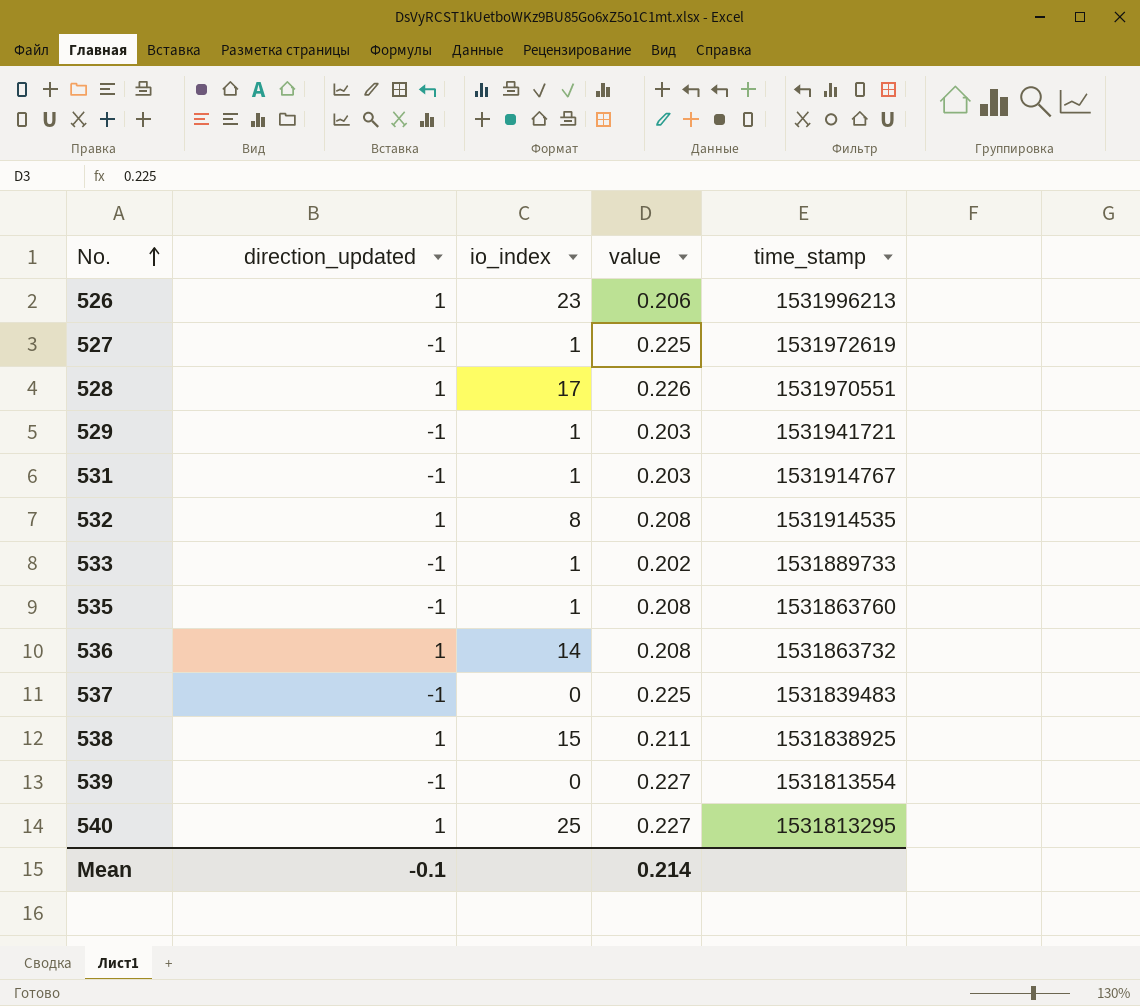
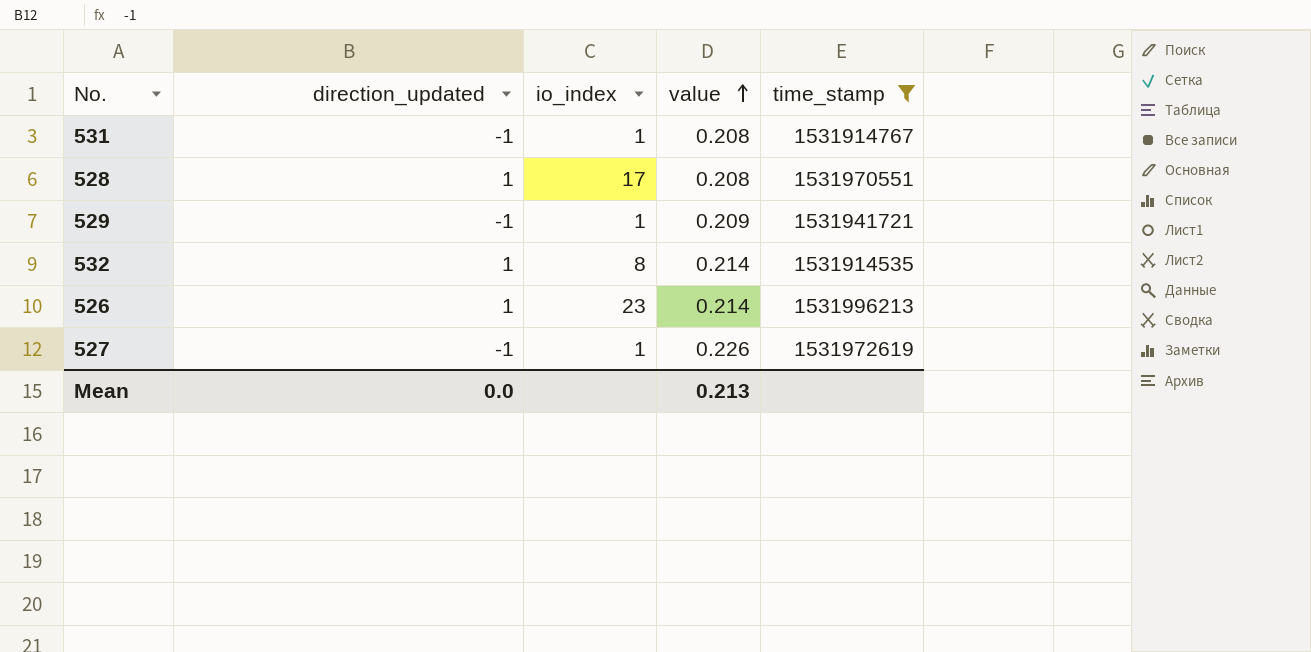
filter: none -> time_stamp >= 1531914535
row order: No. ascending -> value ascending
531 | value: 0.203 -> 0.208
528 | value: 0.226 -> 0.208
529 | value: 0.203 -> 0.209
532 | value: 0.208 -> 0.214
526 | value: 0.206 -> 0.214
527 | value: 0.225 -> 0.226
Mean | direction_updated: -0.1 -> 0.0
Mean | value: 0.214 -> 0.213

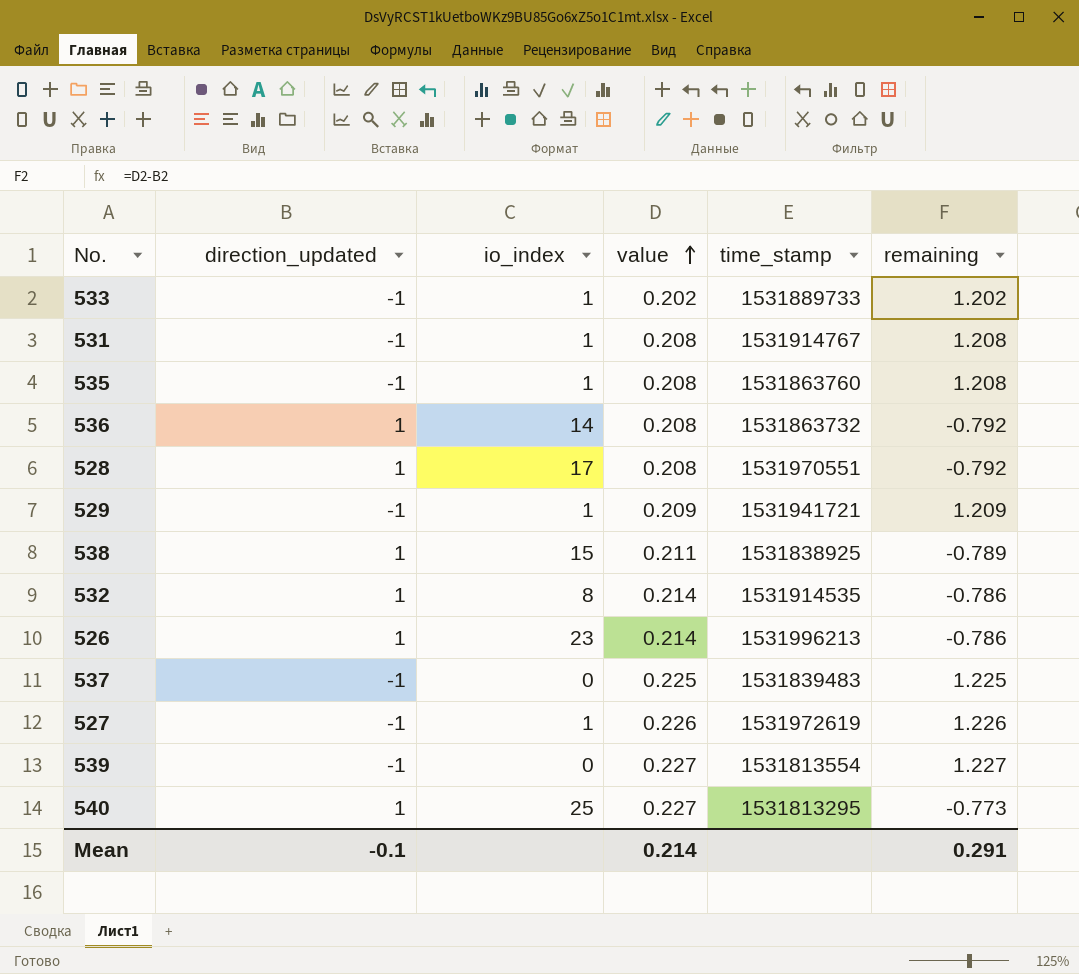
filter: time_stamp >= 1531914535 -> none
column remaining | formula: none -> [value] - [direction_updated]
Mean | direction_updated: 0.0 -> -0.1
Mean | value: 0.213 -> 0.214

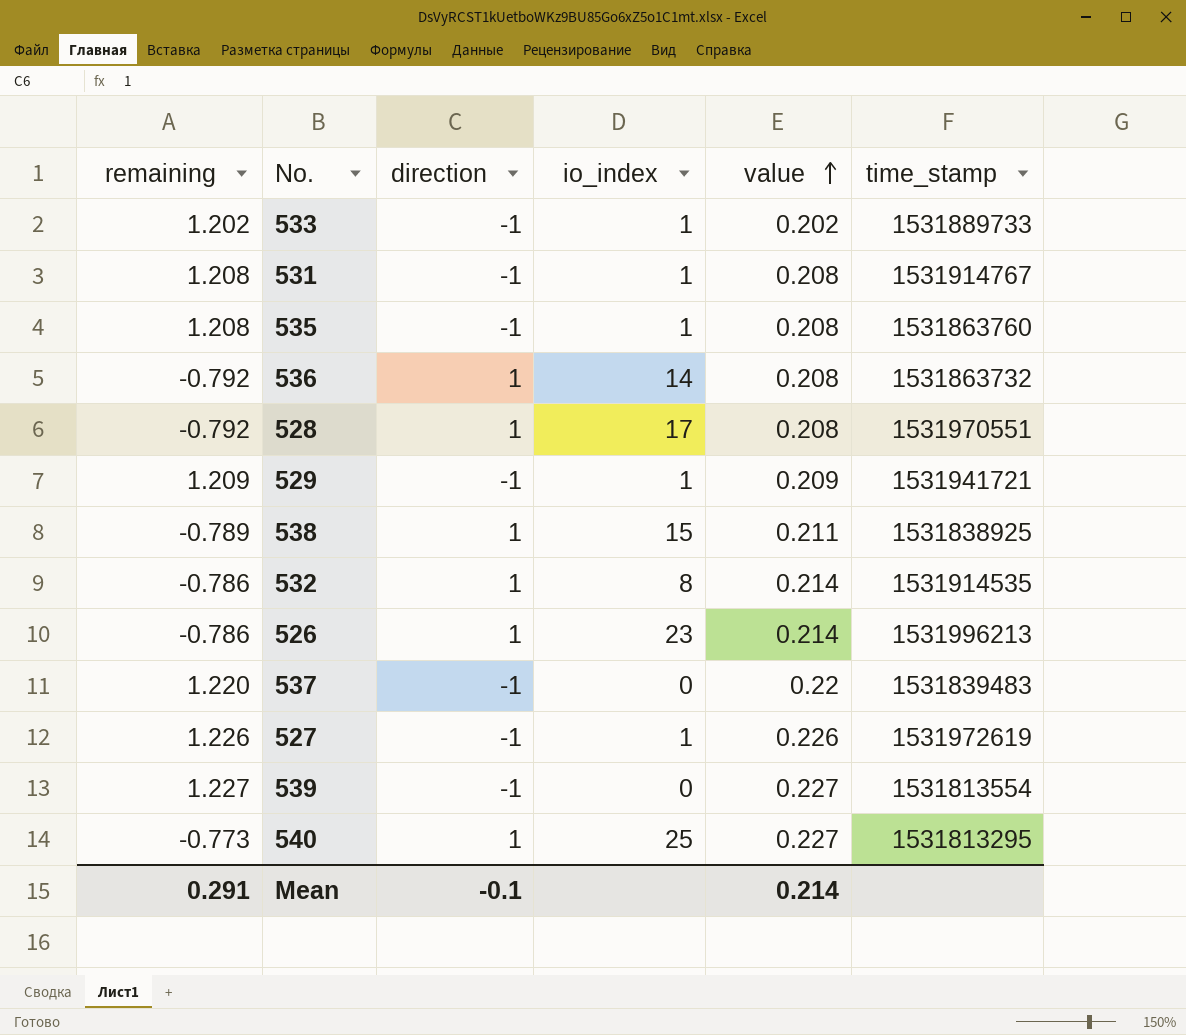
column remaining | position: 6 -> 1
column name: direction_updated -> direction
537 | remaining: 1.225 -> 1.220
537 | value: 0.225 -> 0.22

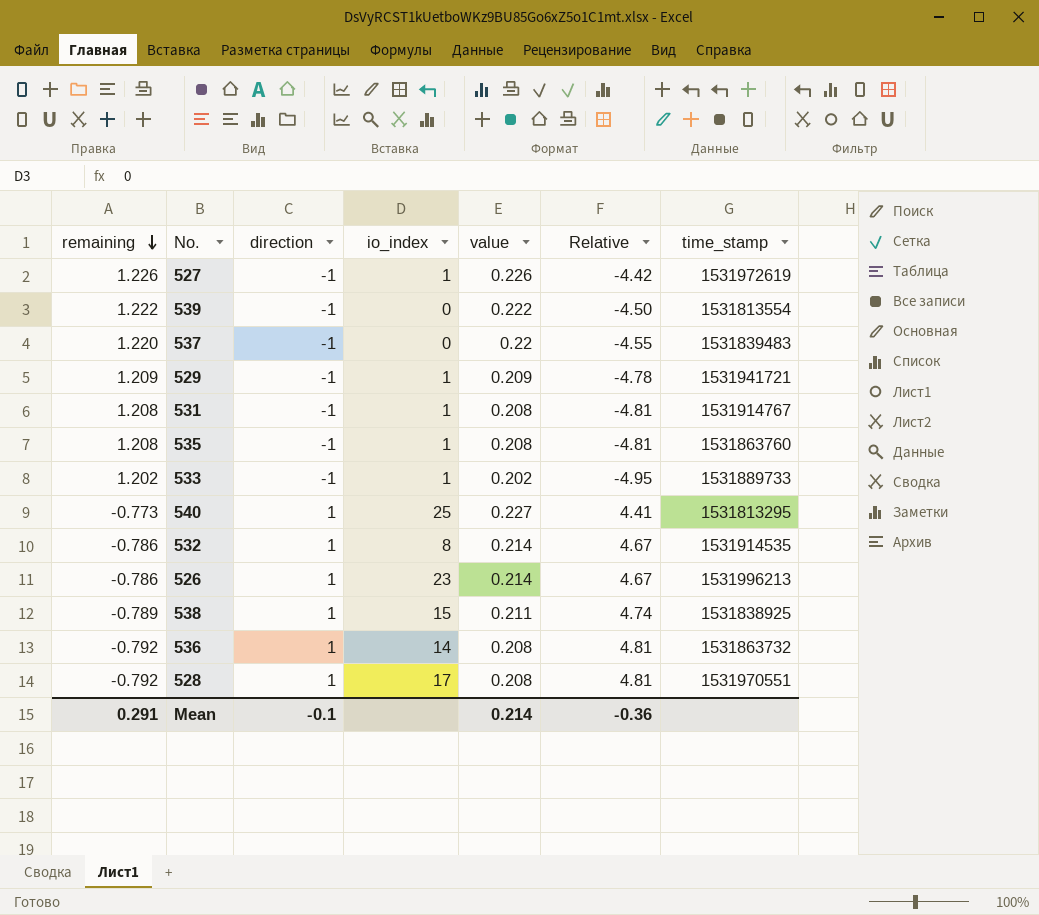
row order: value ascending -> remaining descending
column Relative | formula: none -> [direction] / [value]
539 | remaining: 1.227 -> 1.222
539 | value: 0.227 -> 0.222

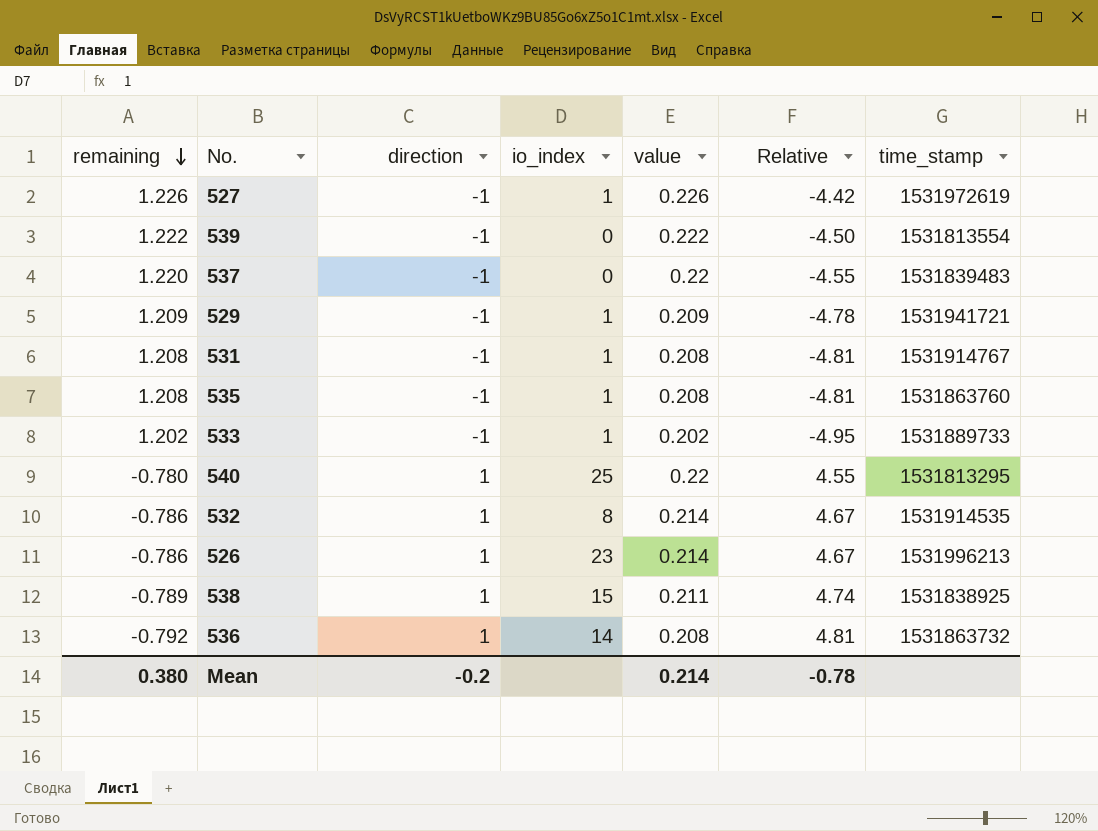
row 528: -0.792 | 1 | 17 | 0.208 | 4.81 | 1531970551 -> none
540 | remaining: -0.773 -> -0.780
540 | value: 0.227 -> 0.22
540 | Relative: 4.41 -> 4.55
Mean | remaining: 0.291 -> 0.380
Mean | direction: -0.1 -> -0.2
Mean | Relative: -0.36 -> -0.78

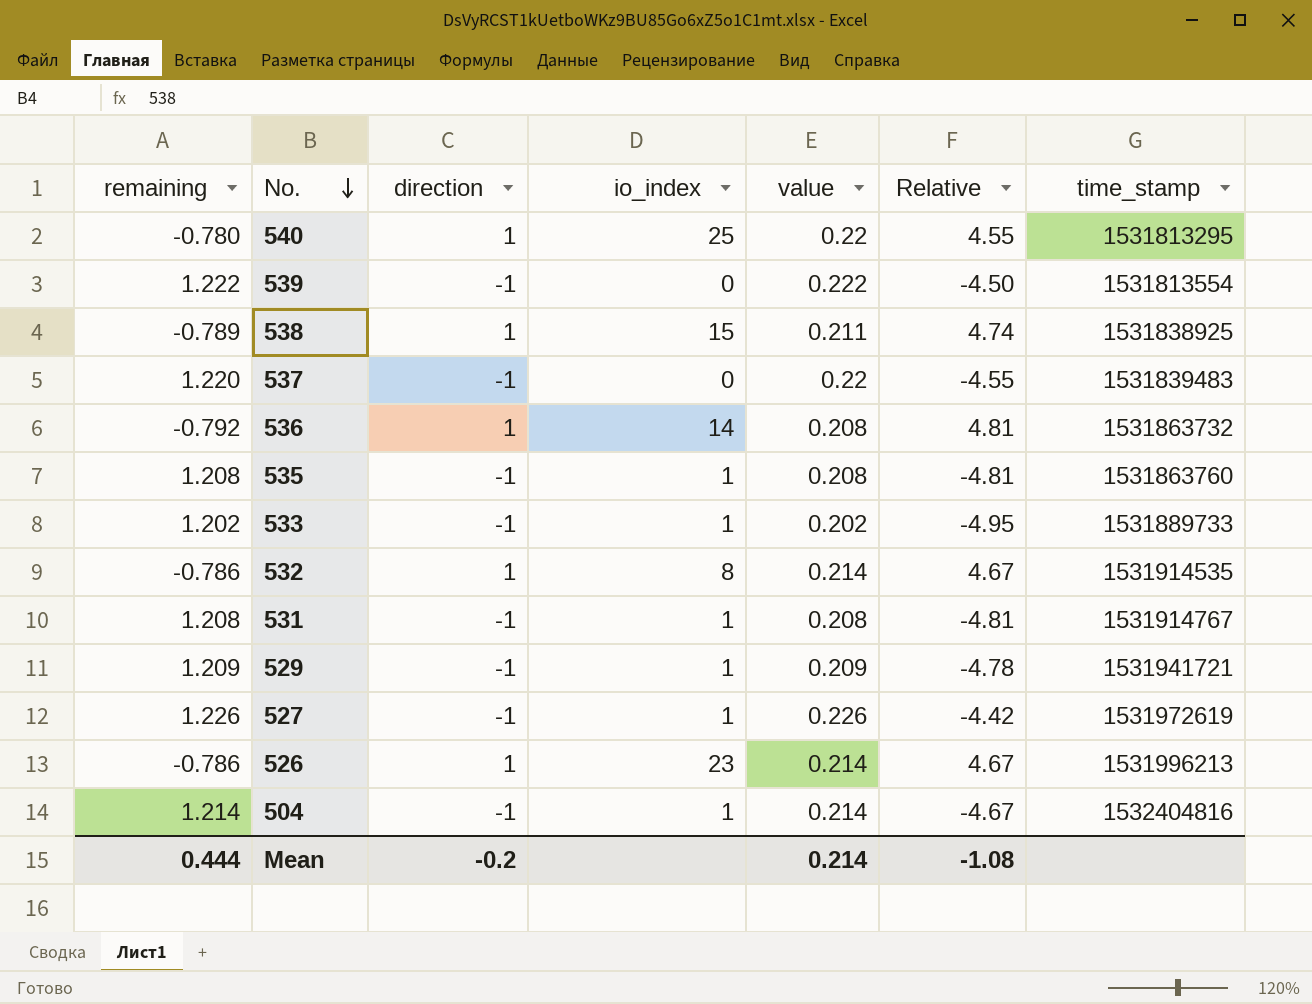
row order: remaining descending -> No. descending
row 504: none -> 1.214 | -1 | 1 | 0.214 | -4.67 | 1532404816
Mean | remaining: 0.380 -> 0.444
Mean | Relative: -0.78 -> -1.08

